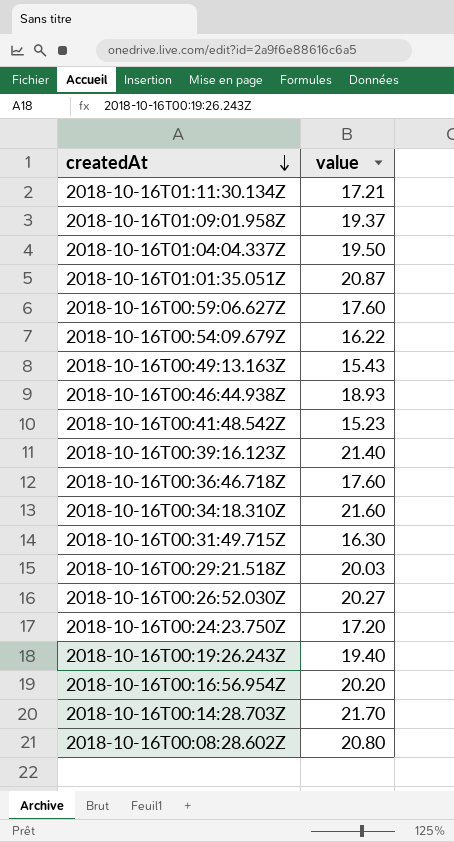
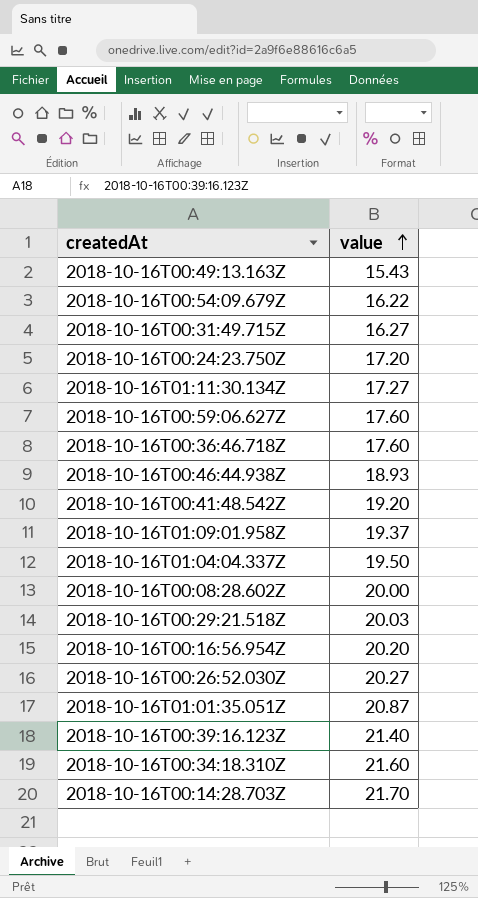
row order: createdAt descending -> value ascending
row 2018-10-16T00:19:26.243Z: 19.40 -> none
2018-10-16T00:31:49.715Z | value: 16.30 -> 16.27
2018-10-16T01:11:30.134Z | value: 17.21 -> 17.27
2018-10-16T00:41:48.542Z | value: 15.23 -> 19.20
2018-10-16T00:08:28.602Z | value: 20.80 -> 20.00

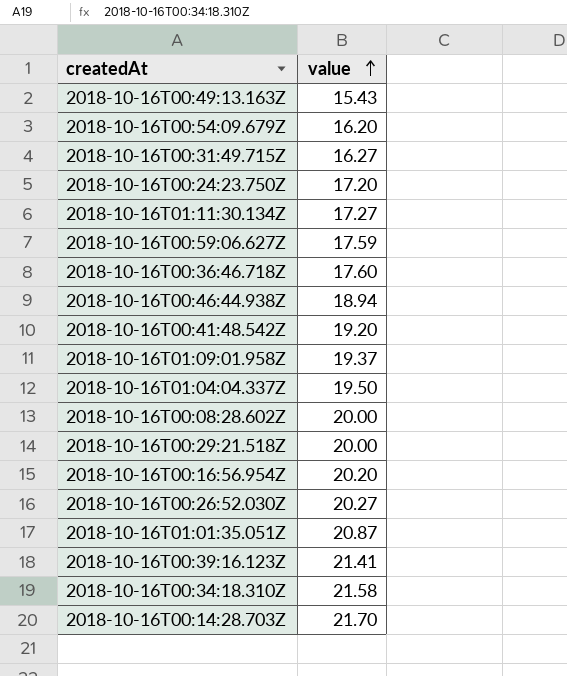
2018-10-16T00:54:09.679Z | value: 16.22 -> 16.20
2018-10-16T00:59:06.627Z | value: 17.60 -> 17.59
2018-10-16T00:46:44.938Z | value: 18.93 -> 18.94
2018-10-16T00:29:21.518Z | value: 20.03 -> 20.00
2018-10-16T00:39:16.123Z | value: 21.40 -> 21.41
2018-10-16T00:34:18.310Z | value: 21.60 -> 21.58

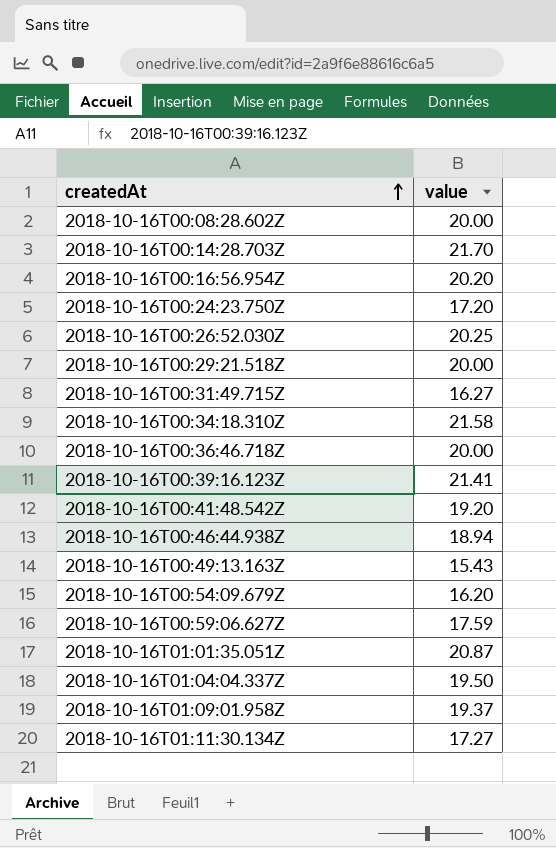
row order: value ascending -> createdAt ascending
2018-10-16T00:26:52.030Z | value: 20.27 -> 20.25
2018-10-16T00:36:46.718Z | value: 17.60 -> 20.00

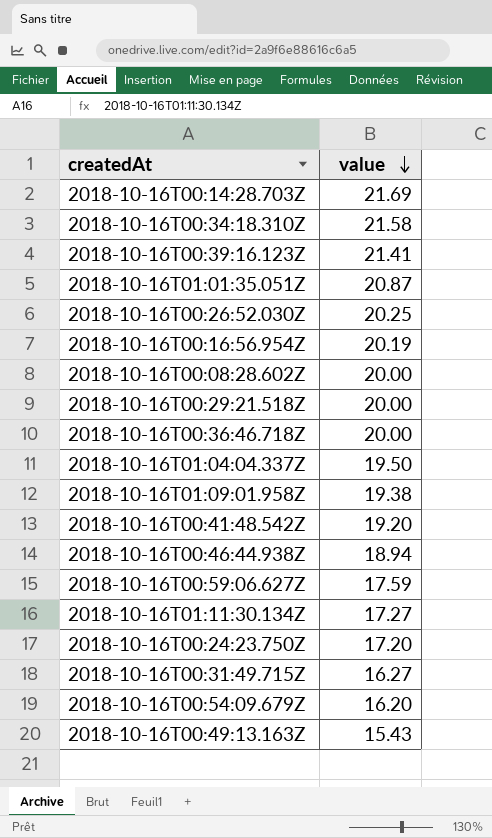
row order: createdAt ascending -> value descending
2018-10-16T00:14:28.703Z | value: 21.70 -> 21.69
2018-10-16T00:16:56.954Z | value: 20.20 -> 20.19
2018-10-16T01:09:01.958Z | value: 19.37 -> 19.38

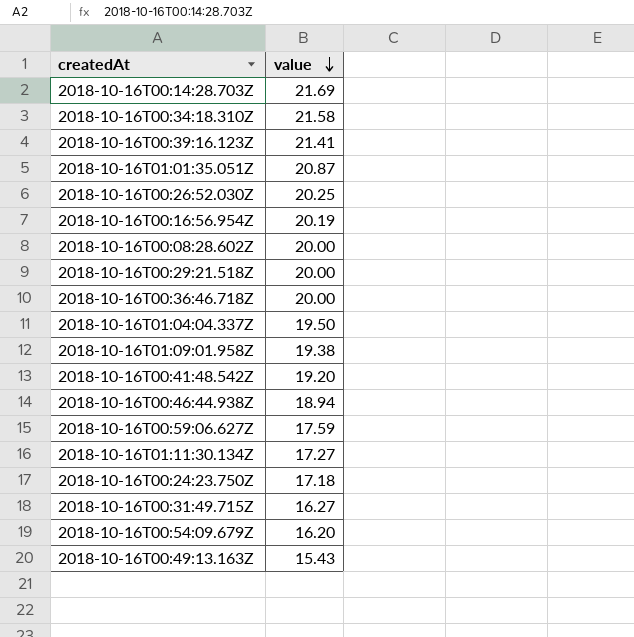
2018-10-16T00:24:23.750Z | value: 17.20 -> 17.18

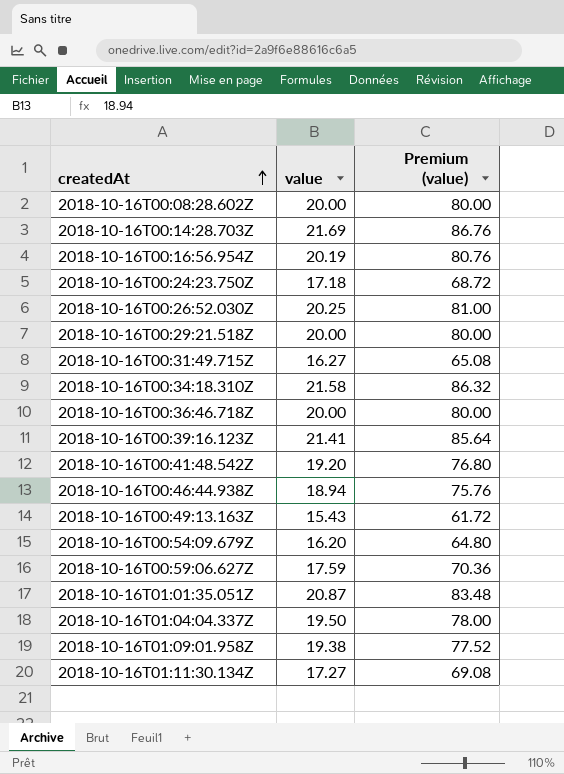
row order: value descending -> createdAt ascending
column Premium (value) | formula: none -> [value] * 4

